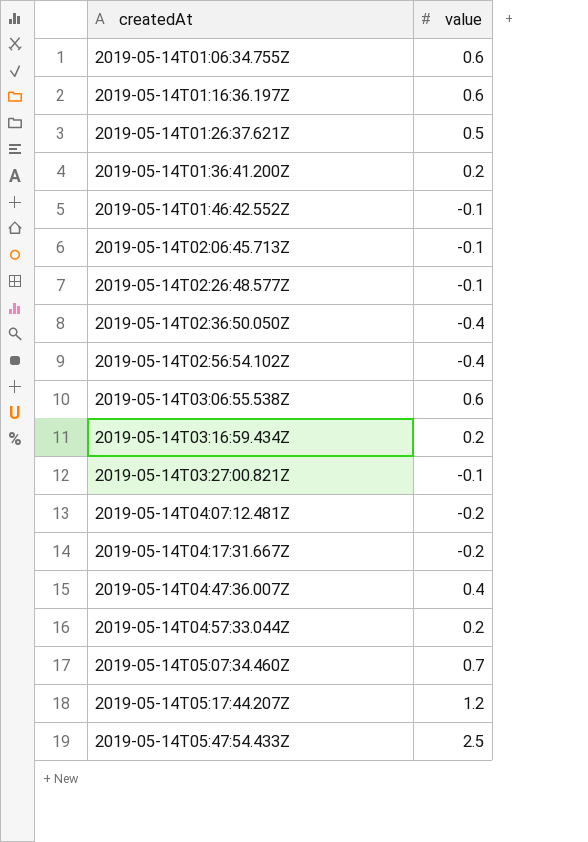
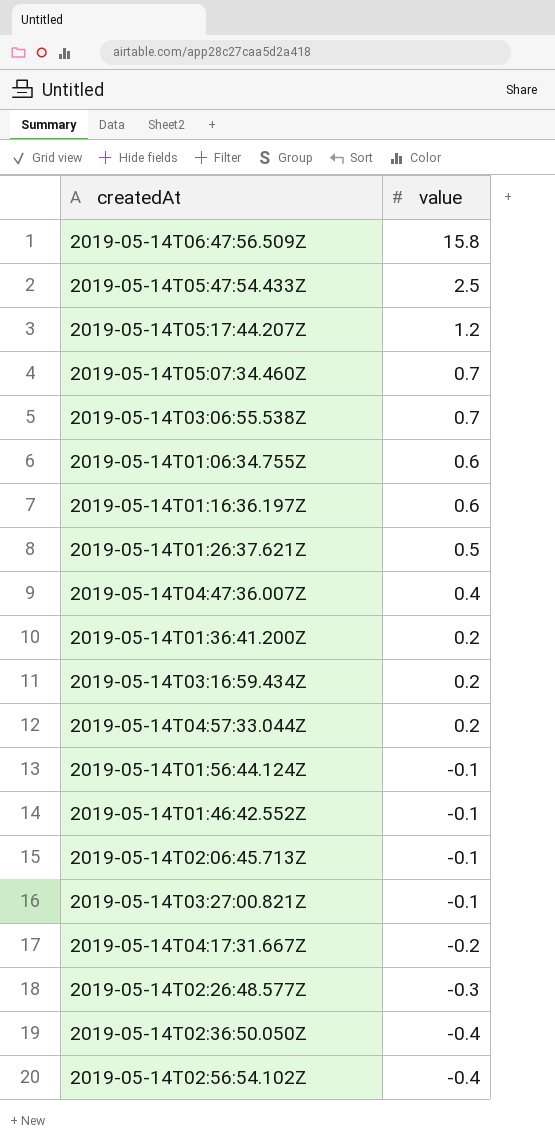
row order: createdAt ascending -> value descending
row 2019-05-14T04:07:12.481Z: -0.2 -> none
row 2019-05-14T06:47:56.509Z: none -> 15.8
2019-05-14T03:06:55.538Z | value: 0.6 -> 0.7
row 2019-05-14T01:56:44.124Z: none -> -0.1
2019-05-14T02:26:48.577Z | value: -0.1 -> -0.3

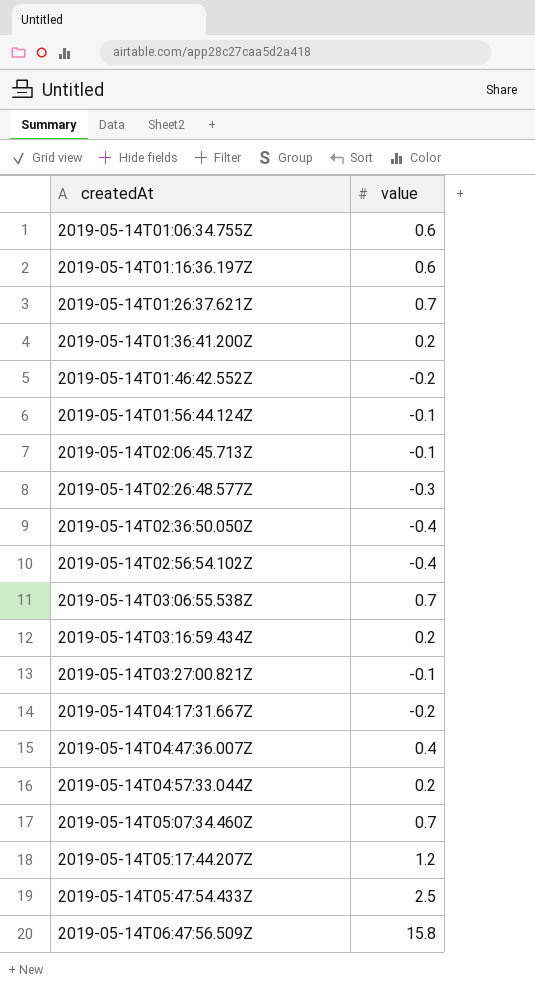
row order: value descending -> createdAt ascending
2019-05-14T01:26:37.621Z | value: 0.5 -> 0.7
2019-05-14T01:46:42.552Z | value: -0.1 -> -0.2

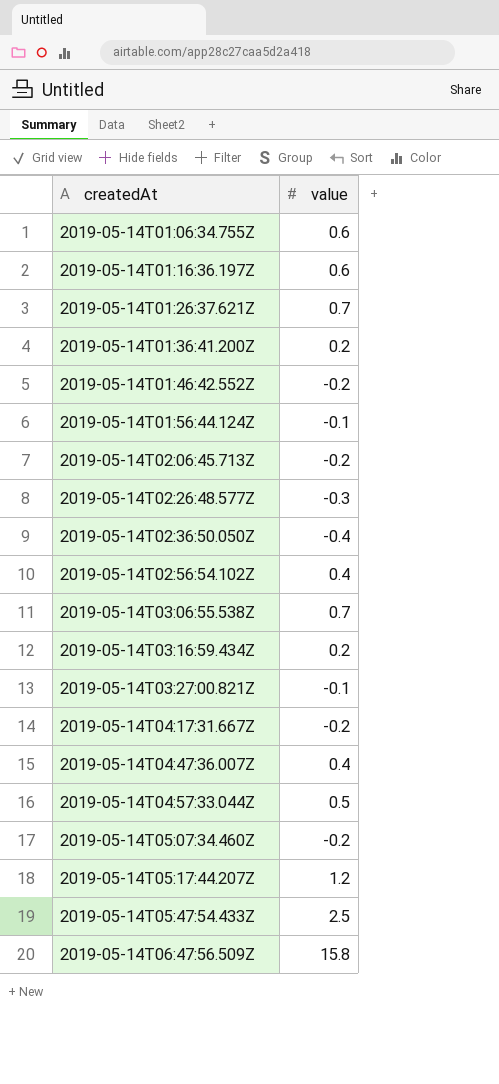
2019-05-14T02:06:45.713Z | value: -0.1 -> -0.2
2019-05-14T02:56:54.102Z | value: -0.4 -> 0.4
2019-05-14T04:57:33.044Z | value: 0.2 -> 0.5
2019-05-14T05:07:34.460Z | value: 0.7 -> -0.2

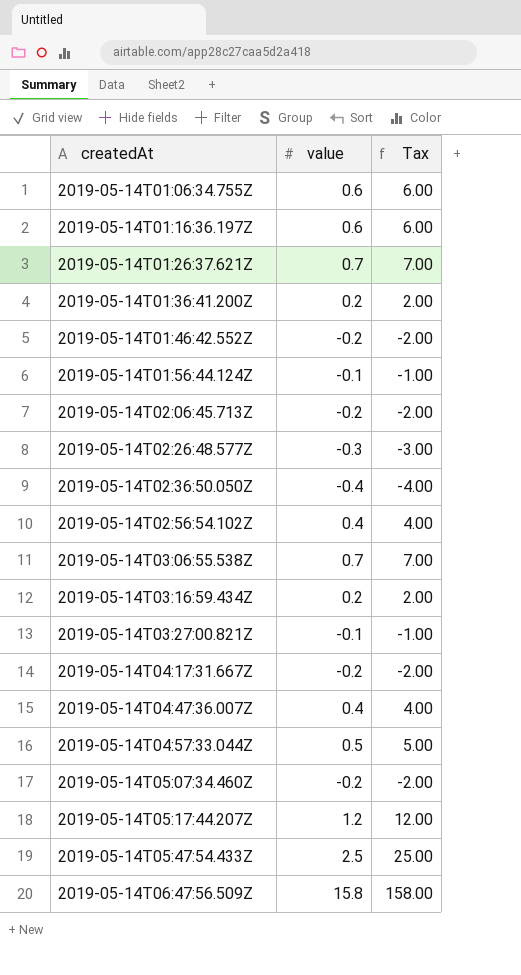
column Tax | formula: none -> [value] * 10

